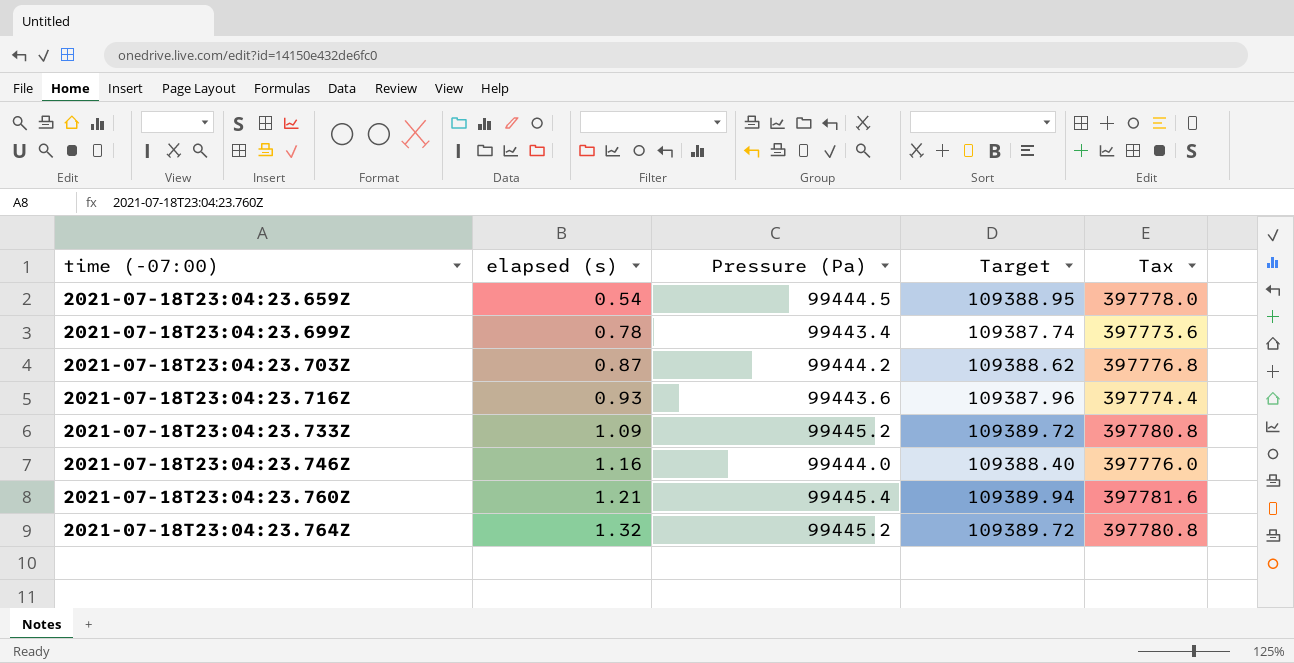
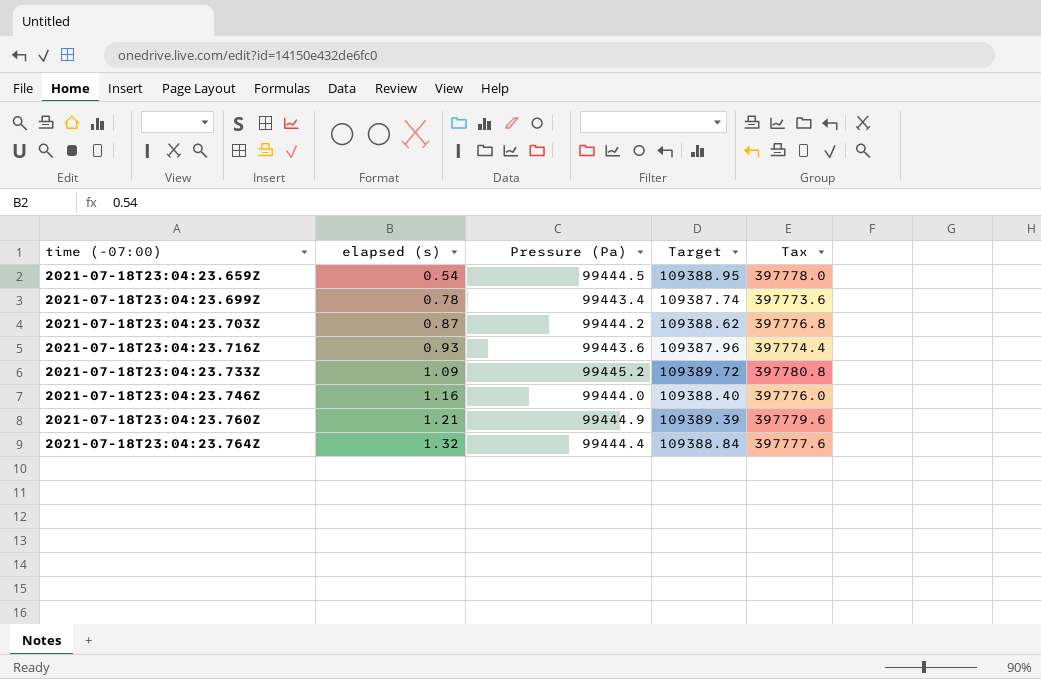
2021-07-18T23:04:23.760Z | Pressure (Pa): 99445.4 -> 99444.9
2021-07-18T23:04:23.760Z | Target: 109389.94 -> 109389.39
2021-07-18T23:04:23.760Z | Tax: 397781.6 -> 397779.6
2021-07-18T23:04:23.764Z | Pressure (Pa): 99445.2 -> 99444.4
2021-07-18T23:04:23.764Z | Target: 109389.72 -> 109388.84
2021-07-18T23:04:23.764Z | Tax: 397780.8 -> 397777.6

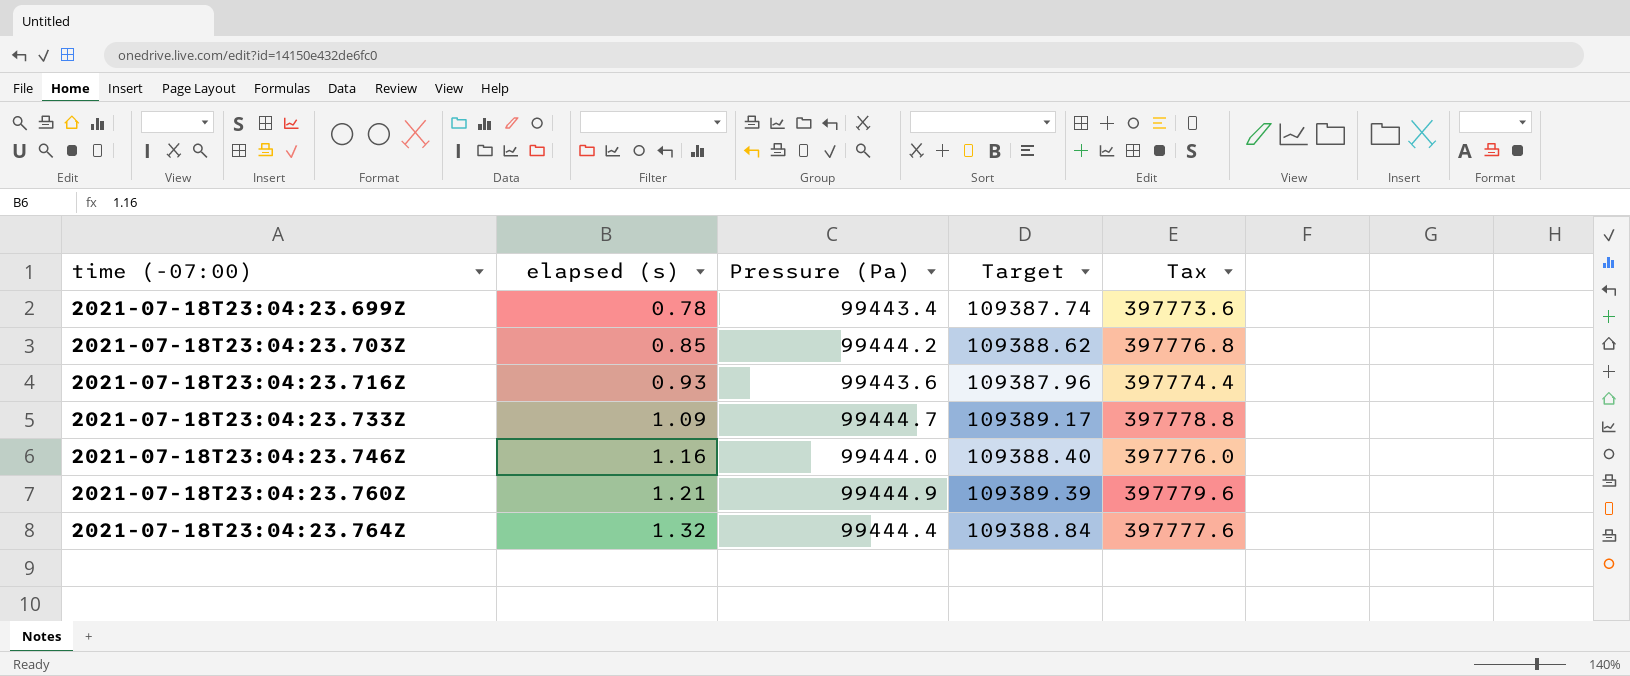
row 2021-07-18T23:04:23.659Z: 0.54 | 99444.5 | 109388.95 | 397778.0 -> none
2021-07-18T23:04:23.703Z | elapsed (s): 0.87 -> 0.85
2021-07-18T23:04:23.733Z | Pressure (Pa): 99445.2 -> 99444.7
2021-07-18T23:04:23.733Z | Target: 109389.72 -> 109389.17
2021-07-18T23:04:23.733Z | Tax: 397780.8 -> 397778.8

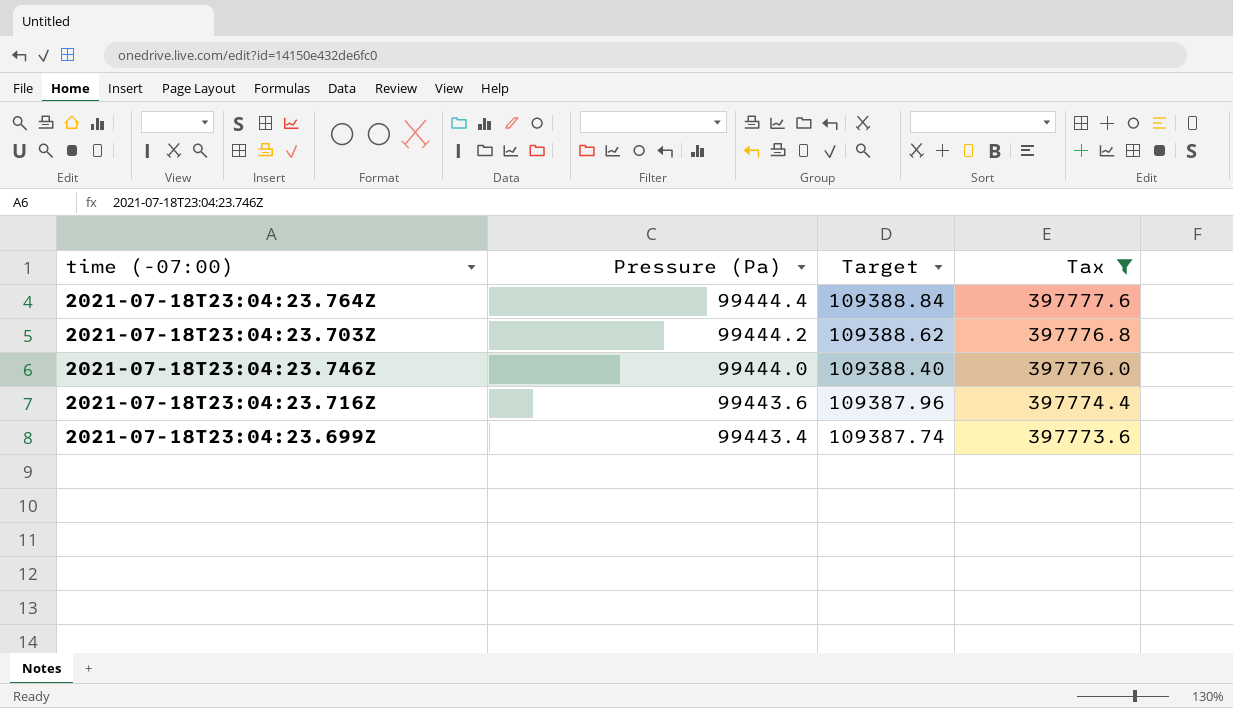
filter: none -> Tax <= 397777.6
row order: time (-07:00) ascending -> Pressure (Pa) descending
column elapsed (s) | position: 2 -> none

